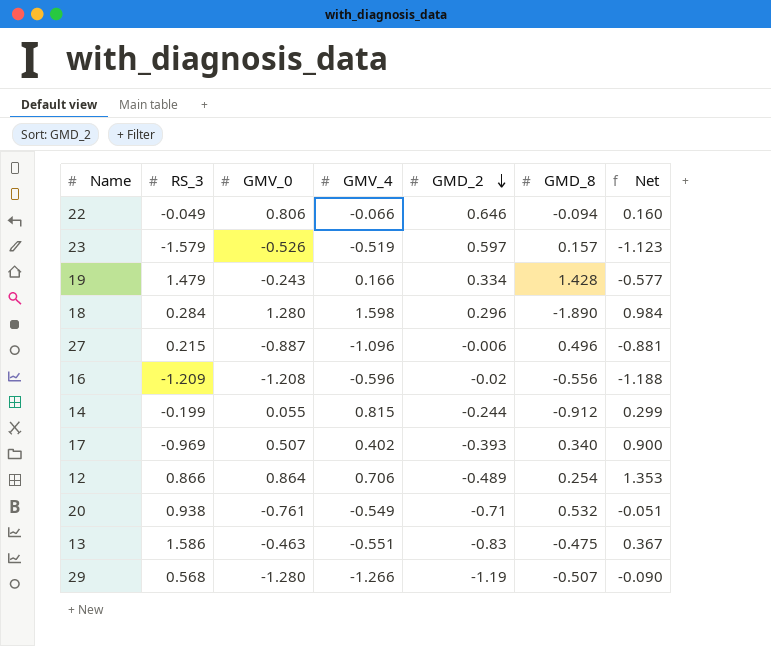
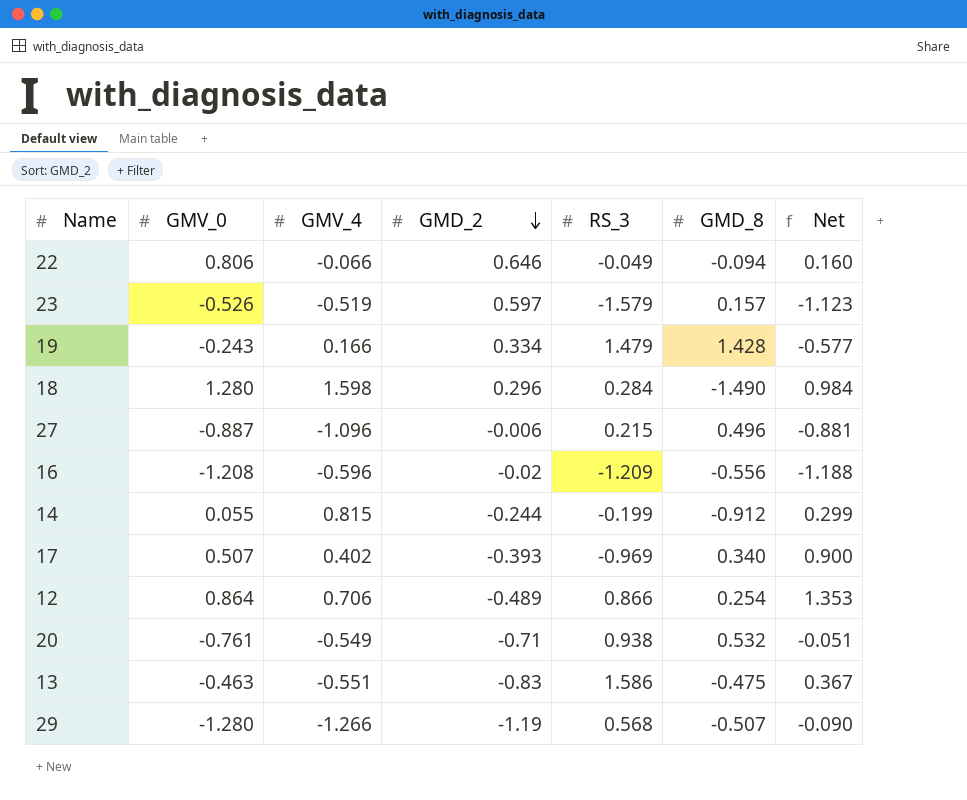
column RS_3 | position: 2 -> 5
18 | GMD_8: -1.890 -> -1.490

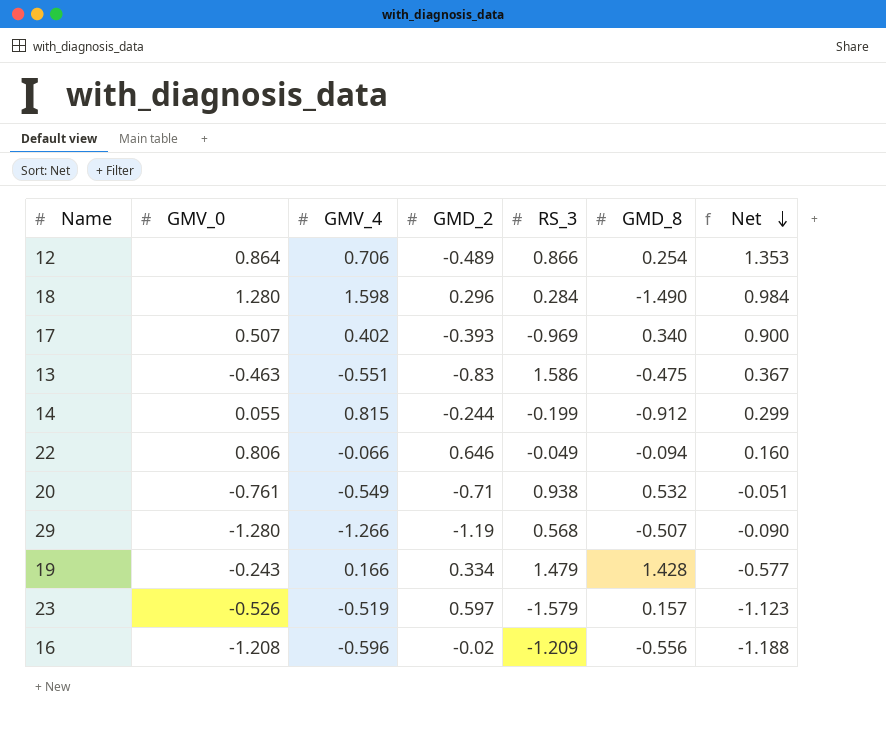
row order: GMD_2 descending -> Net descending
row 27: -0.887 | -1.096 | -0.006 | 0.215 | 0.496 | -0.881 -> none

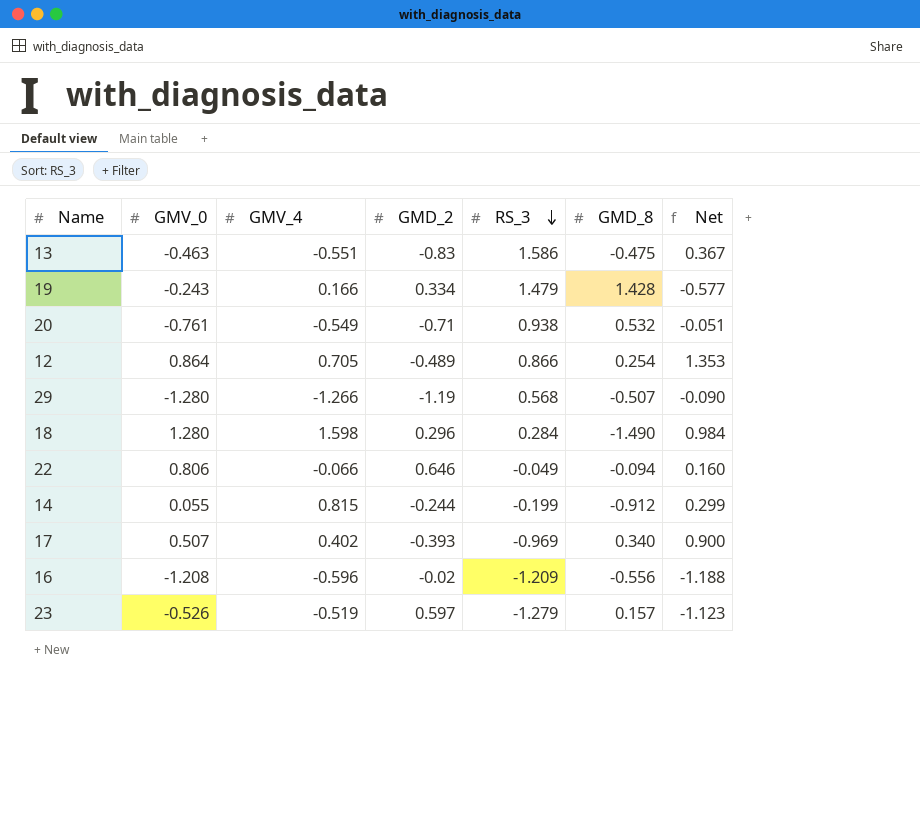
row order: Net descending -> RS_3 descending
12 | GMV_4: 0.706 -> 0.705
23 | RS_3: -1.579 -> -1.279

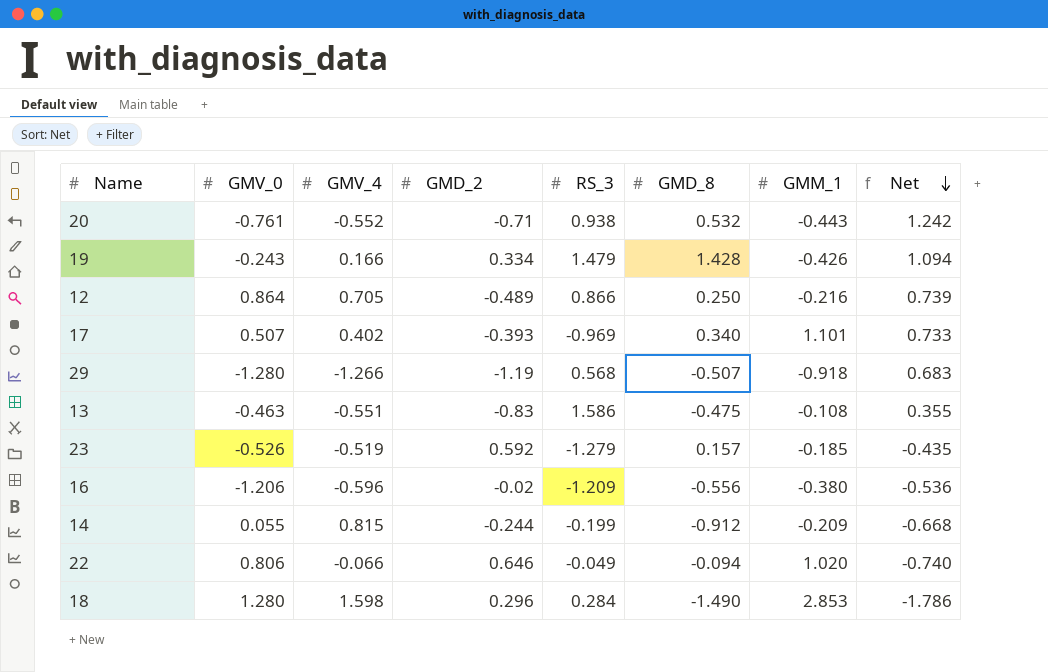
row order: RS_3 descending -> Net descending
column GMM_1 | position: none -> 7
column Net | formula: [GMV_0] - [GMD_2] -> [GMD_8] - [GMD_2]
20 | GMV_4: -0.549 -> -0.552
12 | GMD_8: 0.254 -> 0.250
23 | GMD_2: 0.597 -> 0.592
16 | GMV_0: -1.208 -> -1.206

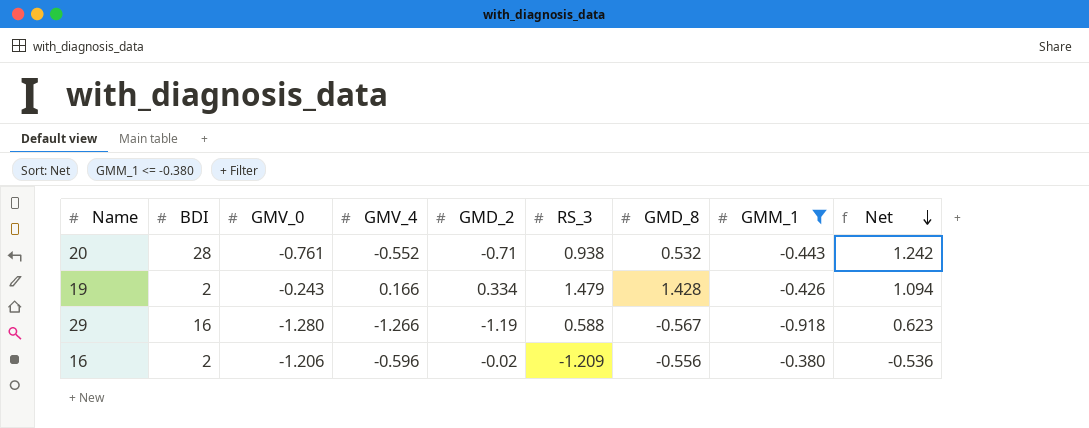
filter: none -> GMM_1 <= -0.380
column BDI | position: none -> 2
29 | RS_3: 0.568 -> 0.588
29 | GMD_8: -0.507 -> -0.567
29 | Net: 0.683 -> 0.623

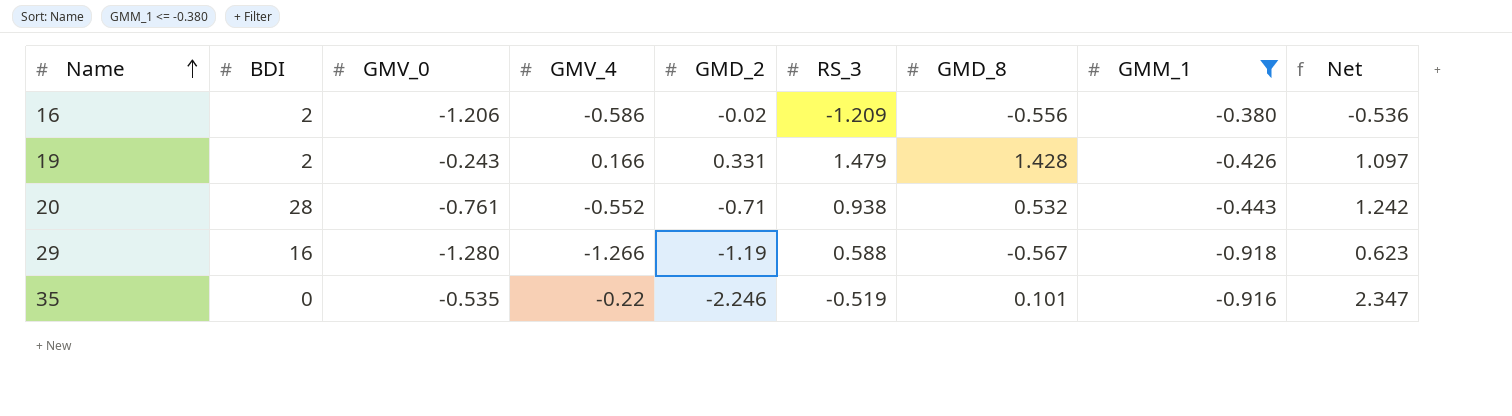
row order: Net descending -> Name ascending
16 | GMV_4: -0.596 -> -0.586
19 | GMD_2: 0.334 -> 0.331
19 | Net: 1.094 -> 1.097
row 35: none -> 0 | -0.535 | -0.22 | -2.246 | -0.519 | 0.101 | -0.916 | 2.347

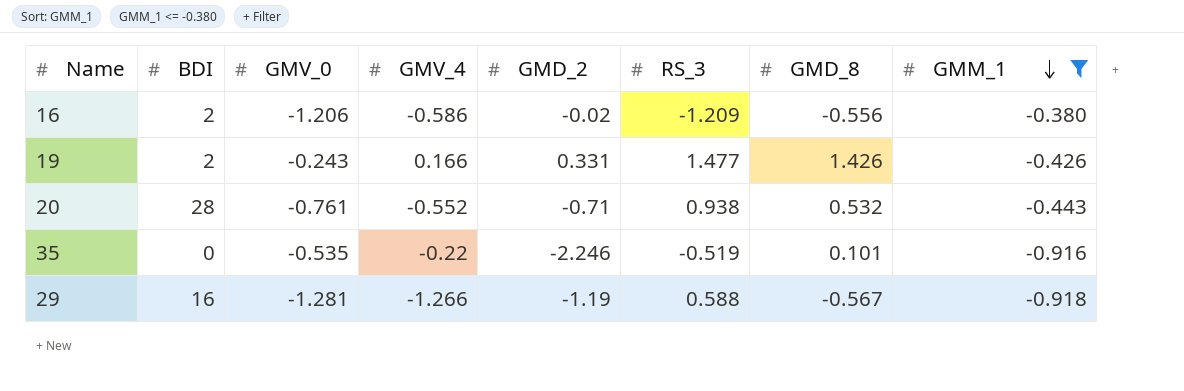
row order: Name ascending -> GMM_1 descending
column Net | formula: [GMD_8] - [GMD_2] -> none
19 | RS_3: 1.479 -> 1.477
19 | GMD_8: 1.428 -> 1.426
29 | GMV_0: -1.280 -> -1.281

